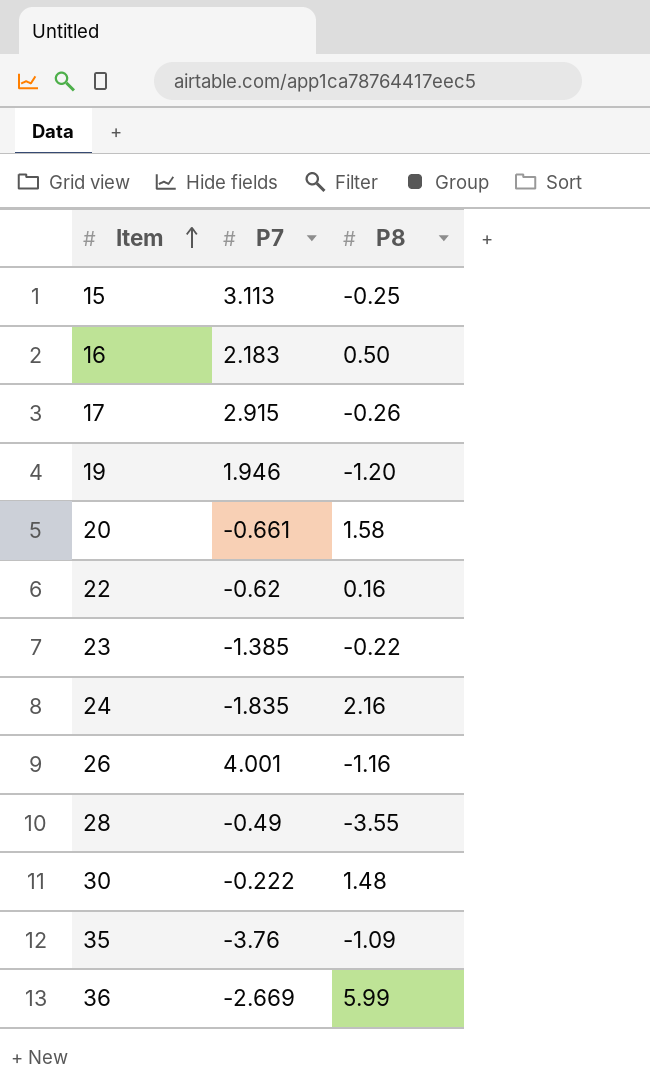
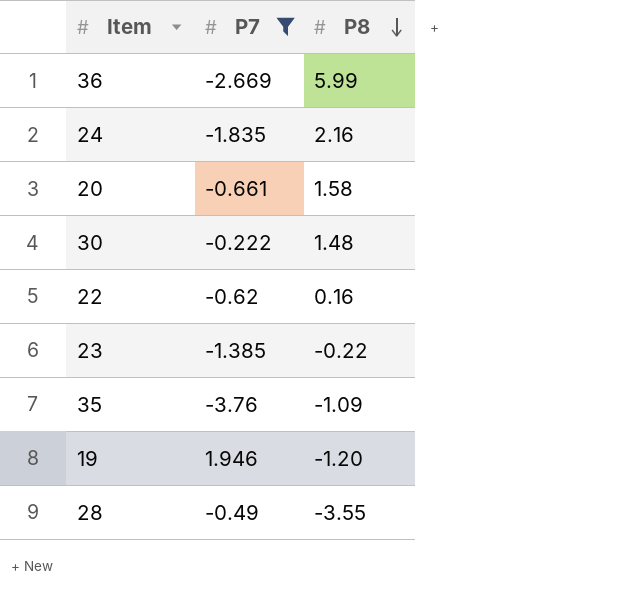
filter: none -> P7 <= 1.946
row order: Item ascending -> P8 descending

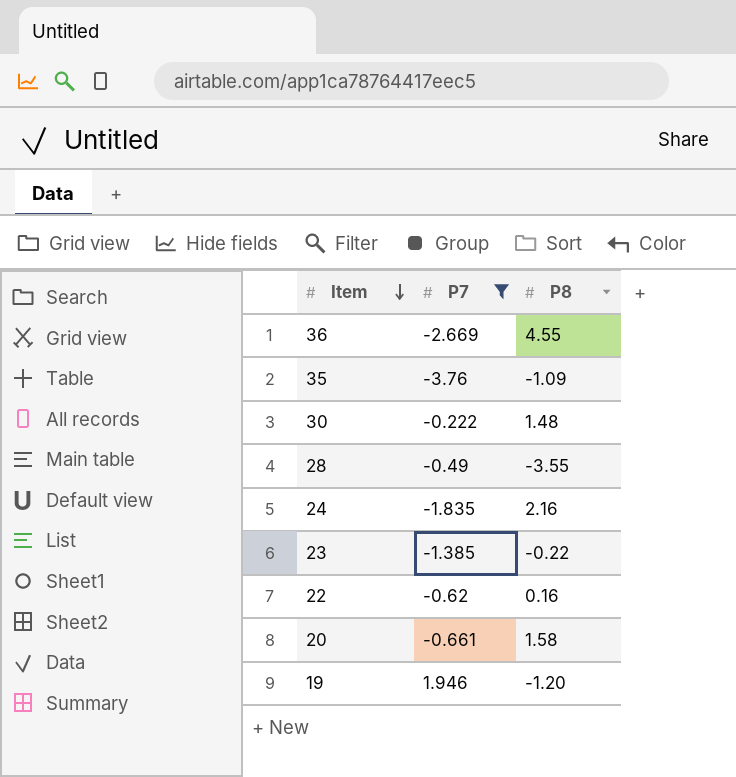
row order: P8 descending -> Item descending
36 | P8: 5.99 -> 4.55

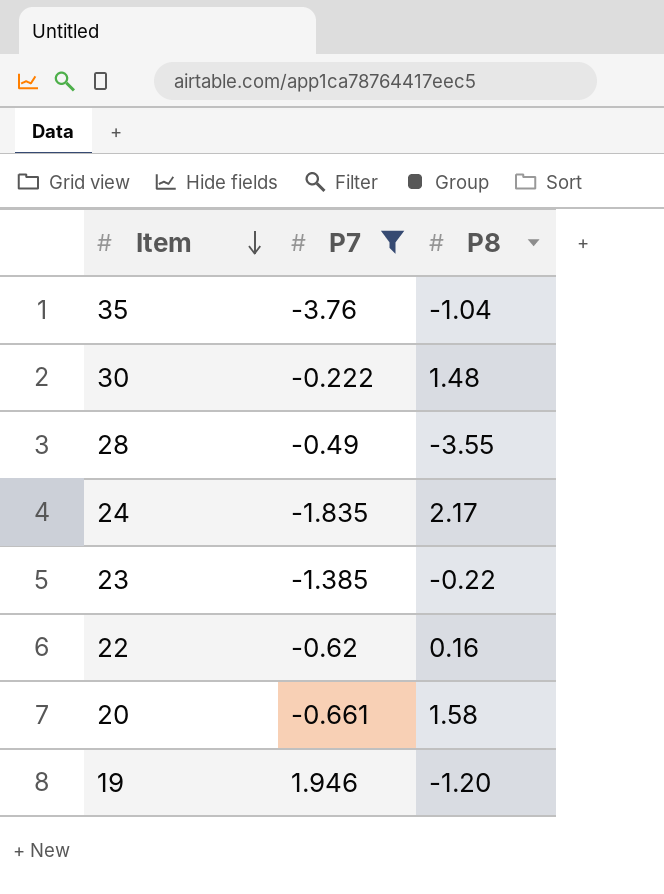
row 36: -2.669 | 4.55 -> none
35 | P8: -1.09 -> -1.04
24 | P8: 2.16 -> 2.17

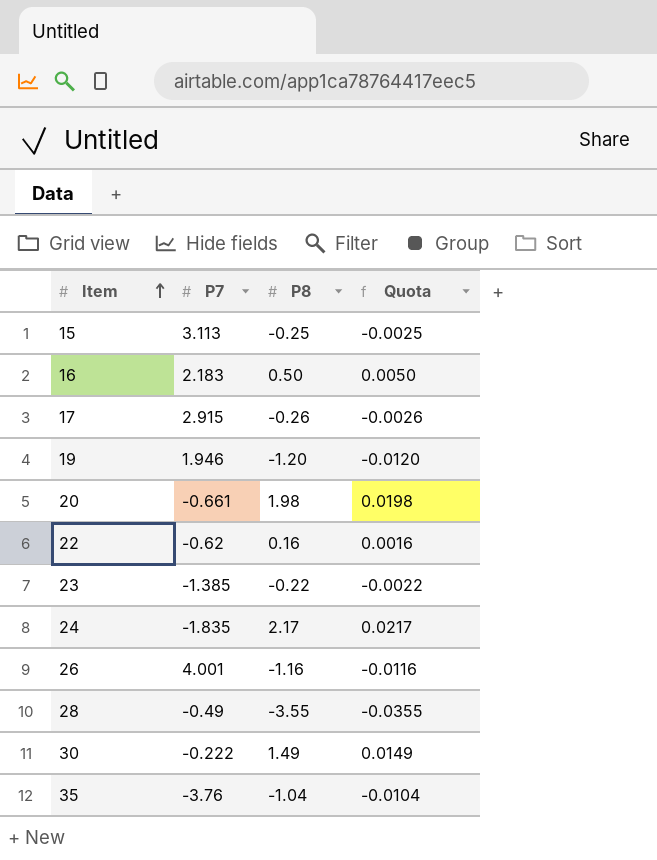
filter: P7 <= 1.946 -> none
row order: Item descending -> Item ascending
column Quota | formula: none -> [P8] * 0.01
20 | P8: 1.58 -> 1.98
30 | P8: 1.48 -> 1.49

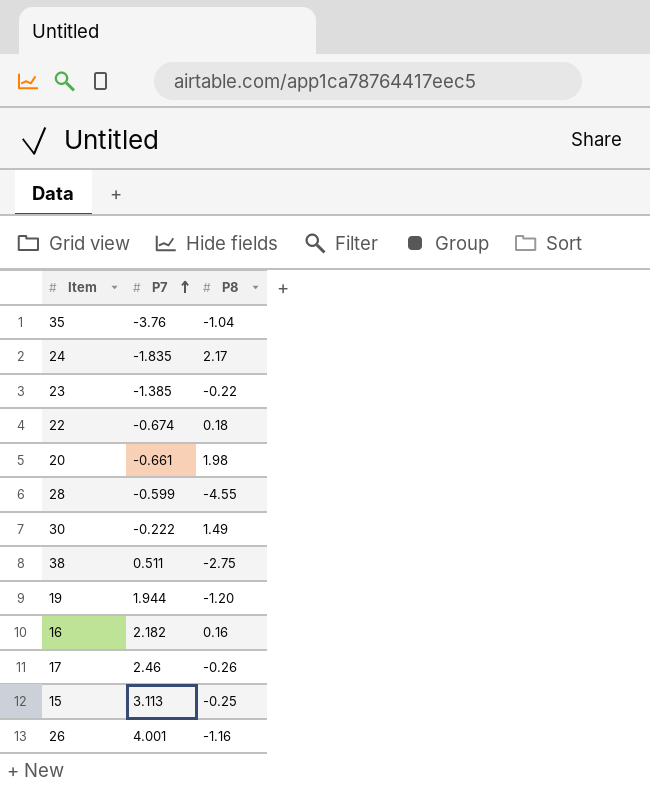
row order: Item ascending -> P7 ascending
column Quota | formula: [P8] * 0.01 -> none
22 | P7: -0.62 -> -0.674
22 | P8: 0.16 -> 0.18
28 | P7: -0.49 -> -0.599
28 | P8: -3.55 -> -4.55
row 38: none -> 0.511 | -2.75
19 | P7: 1.946 -> 1.944
16 | P7: 2.183 -> 2.182
16 | P8: 0.50 -> 0.16
17 | P7: 2.915 -> 2.46

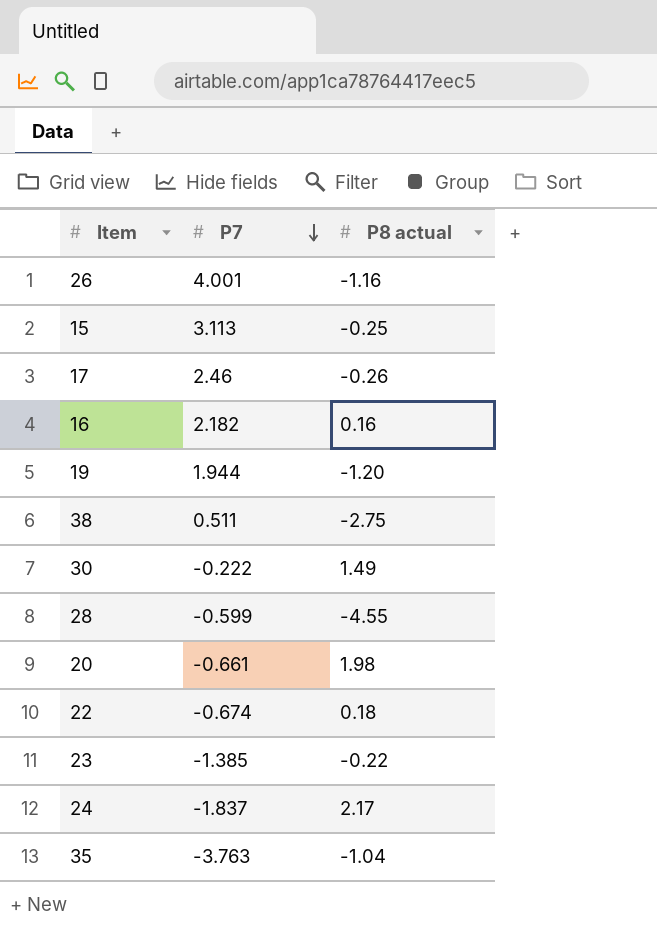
row order: P7 ascending -> P7 descending
column name: P8 -> P8 actual
24 | P7: -1.835 -> -1.837
35 | P7: -3.76 -> -3.763

